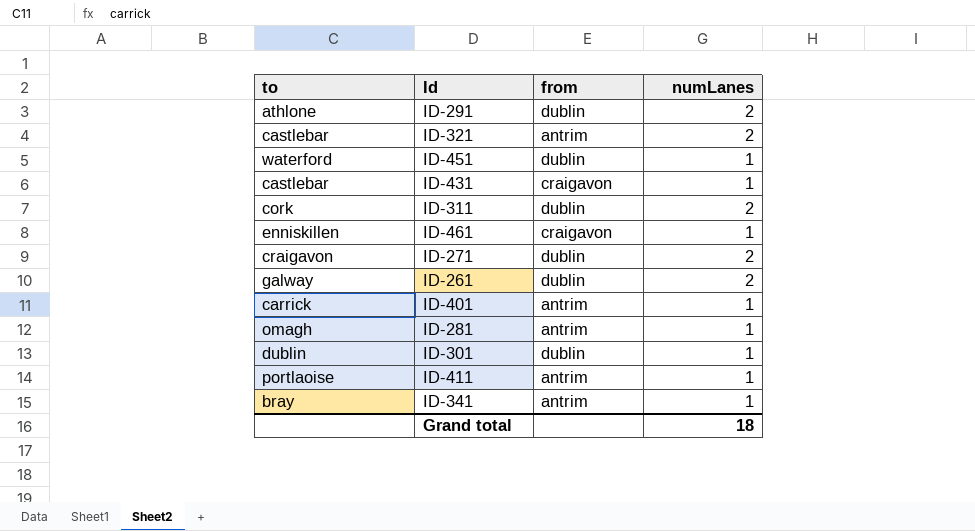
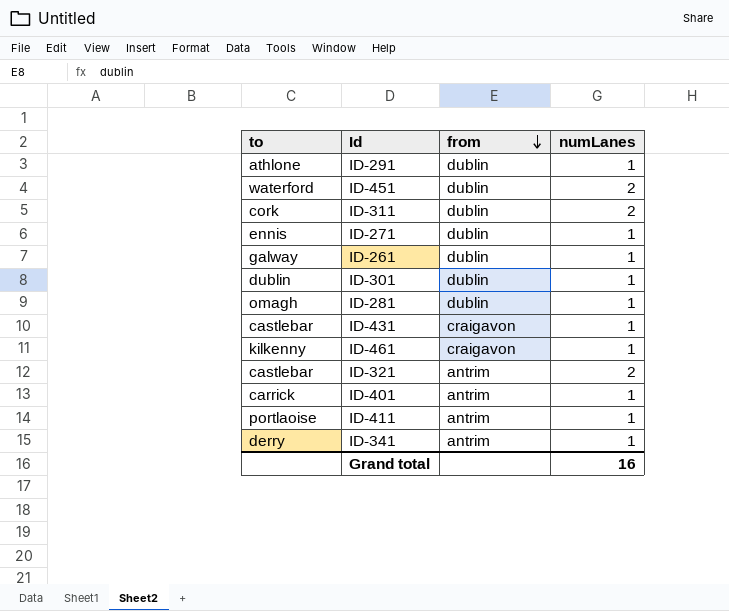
row order: none -> from descending
ID-291 | numLanes: 2 -> 1
ID-451 | numLanes: 1 -> 2
ID-271 | to: craigavon -> ennis
ID-271 | numLanes: 2 -> 1
ID-261 | numLanes: 2 -> 1
ID-281 | from: antrim -> dublin
ID-461 | to: enniskillen -> kilkenny
ID-341 | to: bray -> derry
Grand total | numLanes: 18 -> 16

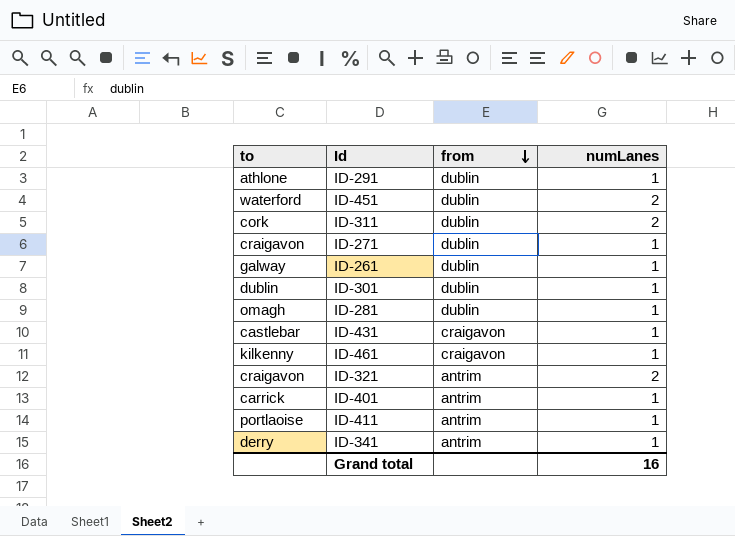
ID-271 | to: ennis -> craigavon
ID-321 | to: castlebar -> craigavon

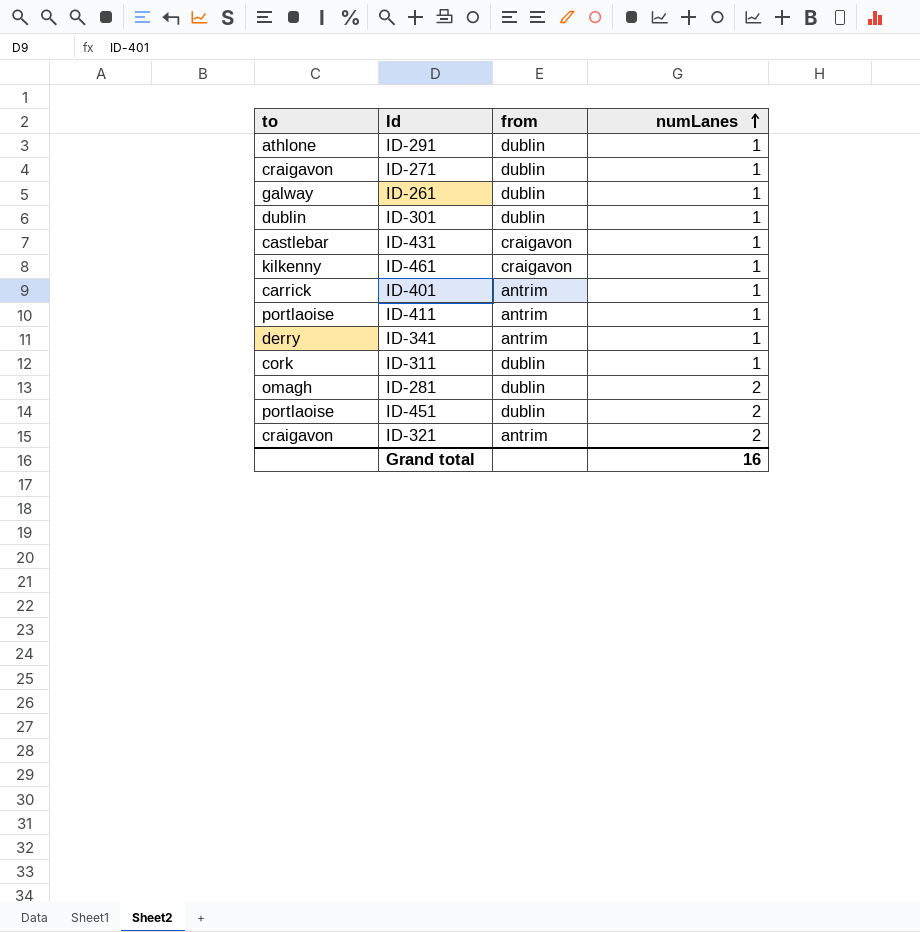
row order: from descending -> numLanes ascending
ID-311 | numLanes: 2 -> 1
ID-281 | numLanes: 1 -> 2
ID-451 | to: waterford -> portlaoise

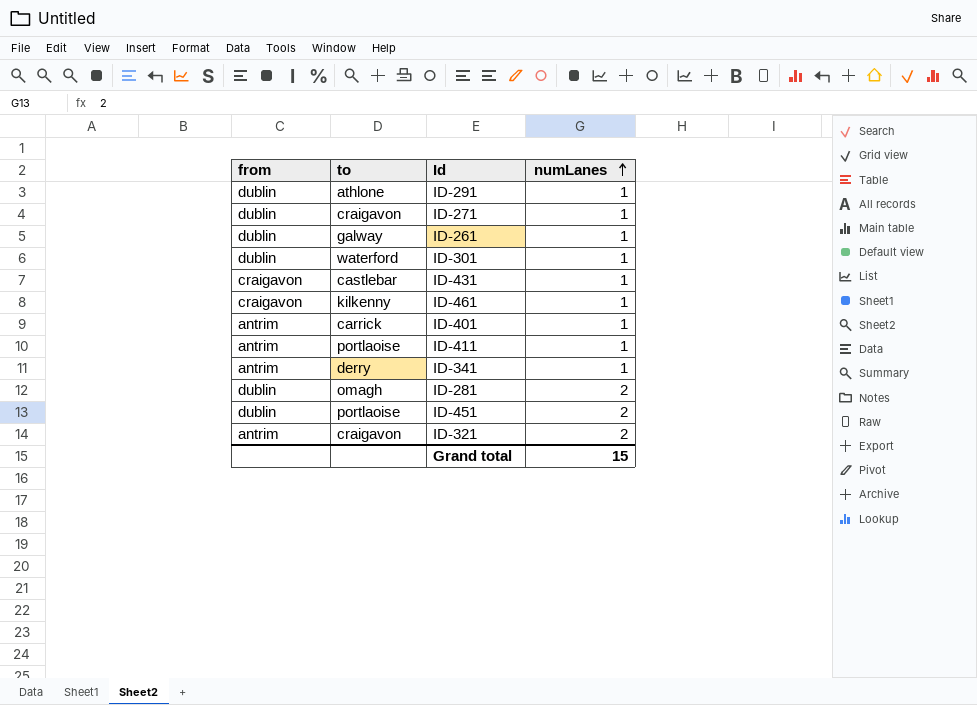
column from | position: 3 -> 1
row ID-311: cork | dublin | 1 -> none
ID-301 | to: dublin -> waterford
Grand total | numLanes: 16 -> 15

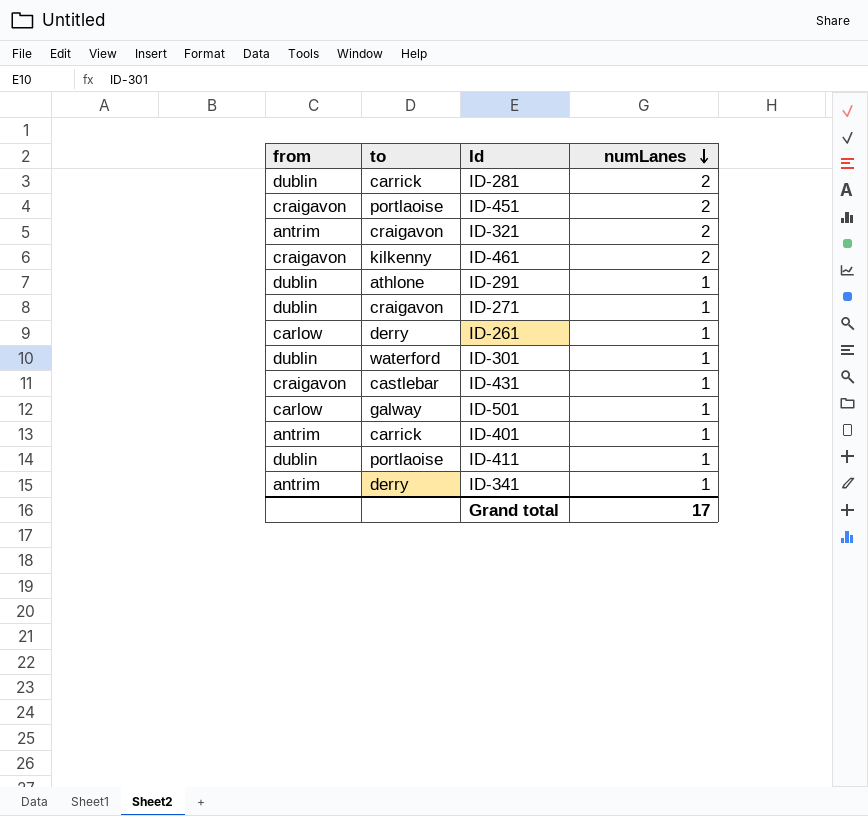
row order: numLanes ascending -> numLanes descending
ID-281 | to: omagh -> carrick
ID-451 | from: dublin -> craigavon
ID-461 | numLanes: 1 -> 2
ID-261 | from: dublin -> carlow
ID-261 | to: galway -> derry
row ID-501: none -> carlow | galway | 1
ID-411 | from: antrim -> dublin
Grand total | numLanes: 15 -> 17

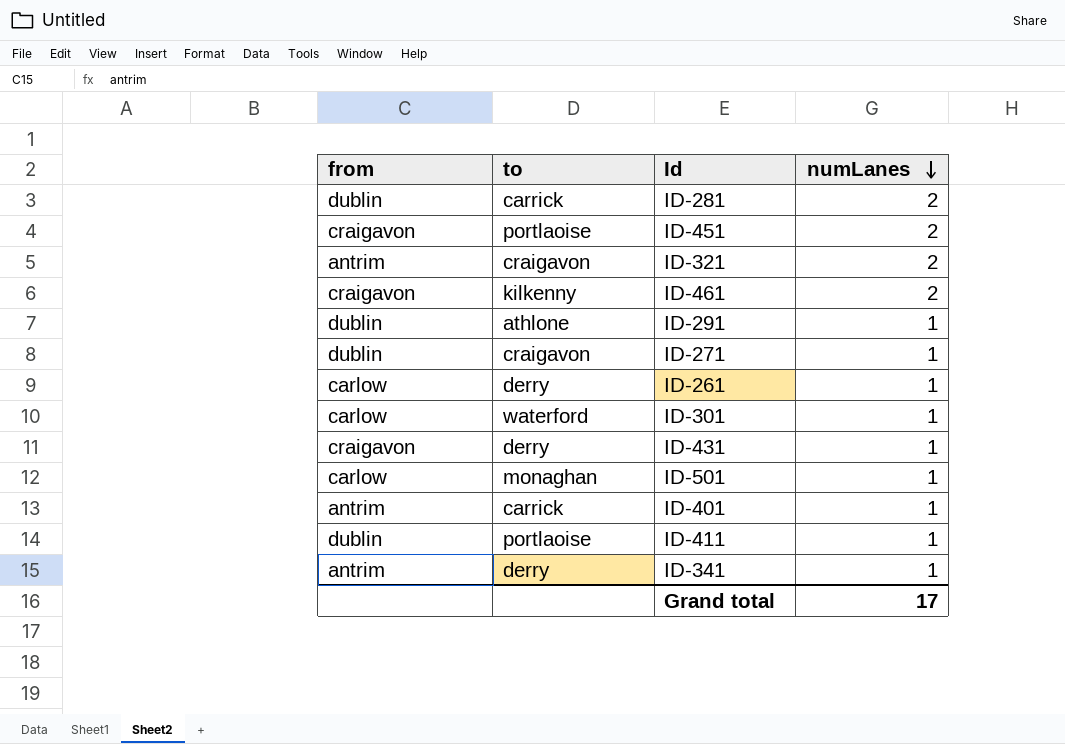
ID-301 | from: dublin -> carlow
ID-431 | to: castlebar -> derry
ID-501 | to: galway -> monaghan

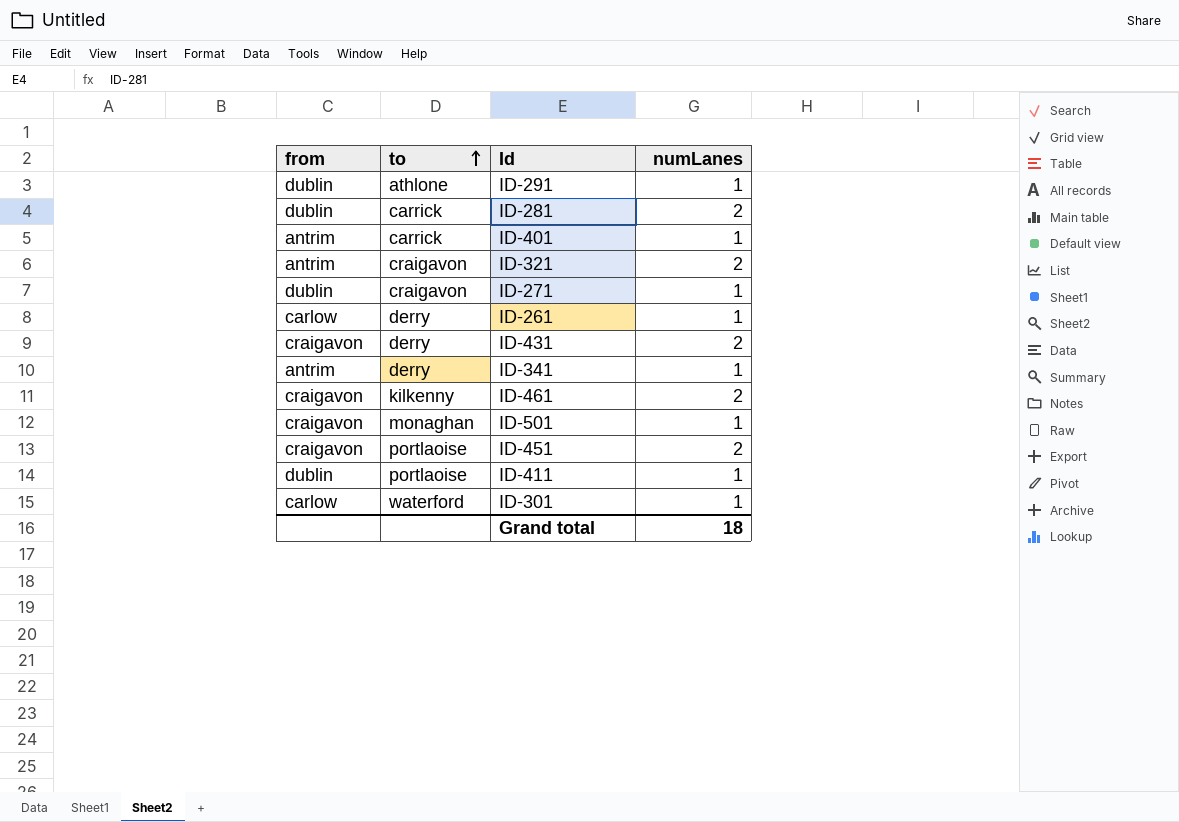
row order: numLanes descending -> to ascending
ID-431 | numLanes: 1 -> 2
ID-501 | from: carlow -> craigavon
Grand total | numLanes: 17 -> 18

